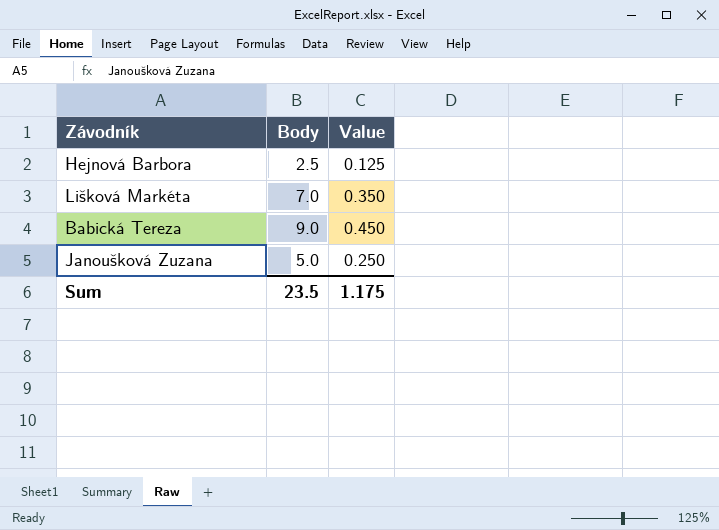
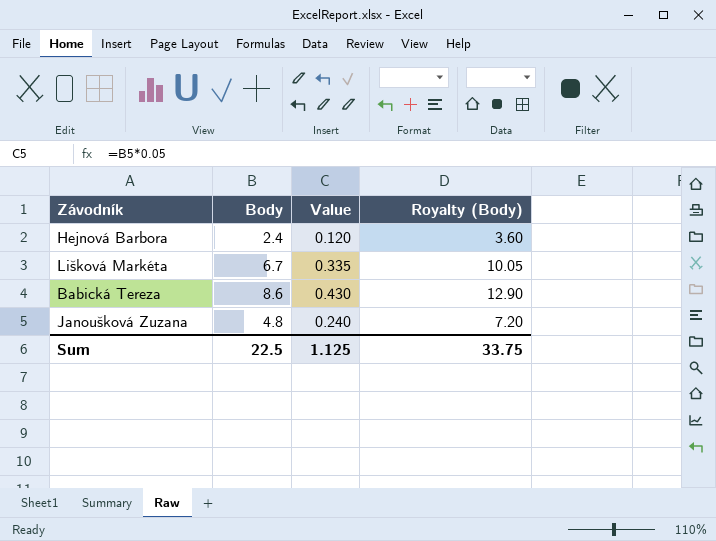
column Royalty (Body) | formula: none -> [Body] * 1.5
Hejnová Barbora | Body: 2.5 -> 2.4
Hejnová Barbora | Value: 0.125 -> 0.120
Lišková Markéta | Body: 7.0 -> 6.7
Lišková Markéta | Value: 0.350 -> 0.335
Babická Tereza | Body: 9.0 -> 8.6
Babická Tereza | Value: 0.450 -> 0.430
Janoušková Zuzana | Body: 5.0 -> 4.8
Janoušková Zuzana | Value: 0.250 -> 0.240
Sum | Body: 23.5 -> 22.5
Sum | Value: 1.175 -> 1.125

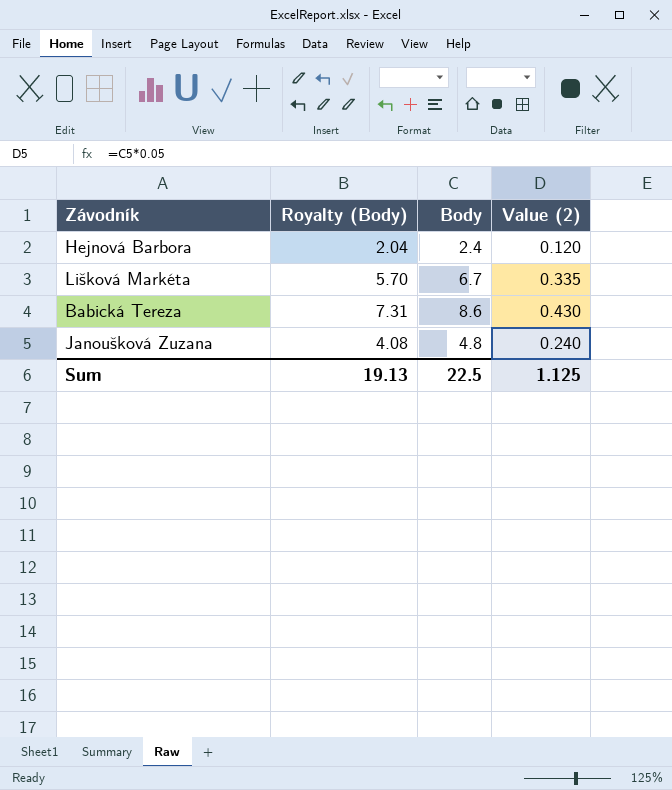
column Royalty (Body) | formula: [Body] * 1.5 -> [Body] * 0.85
column Royalty (Body) | position: 4 -> 2
column name: Value -> Value (2)
Sum | Royalty (Body): 33.75 -> 19.13

